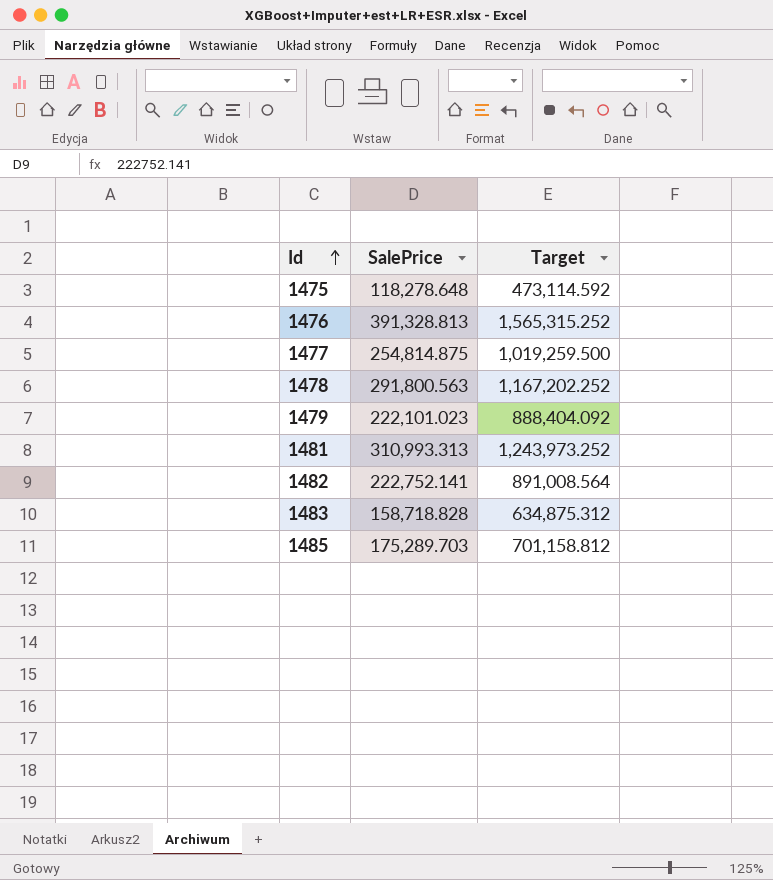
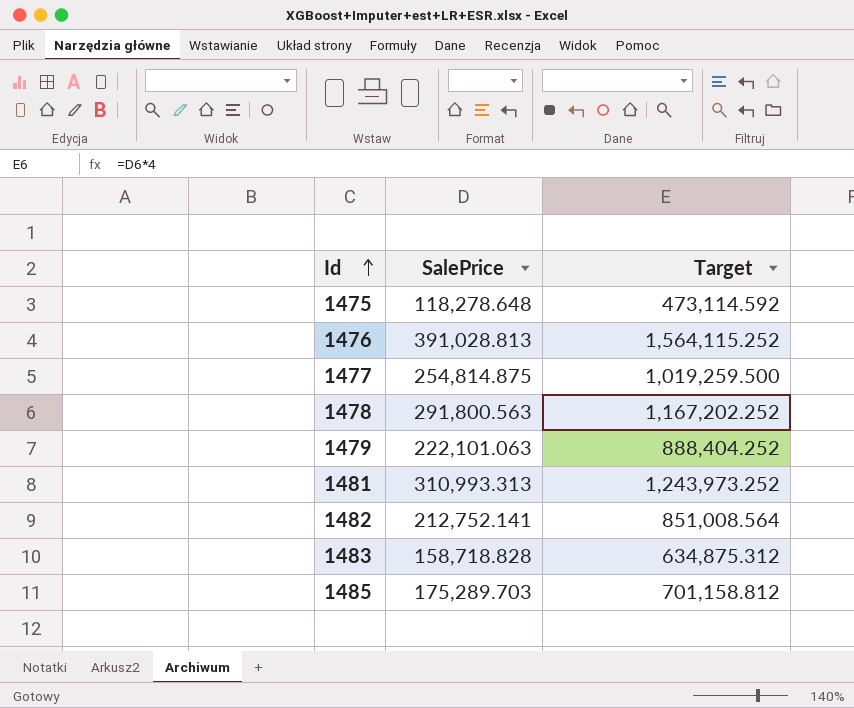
1476 | SalePrice: 391,328.813 -> 391,028.813
1476 | Target: 1,565,315.252 -> 1,564,115.252
1479 | SalePrice: 222,101.023 -> 222,101.063
1479 | Target: 888,404.092 -> 888,404.252
1482 | SalePrice: 222,752.141 -> 212,752.141
1482 | Target: 891,008.564 -> 851,008.564

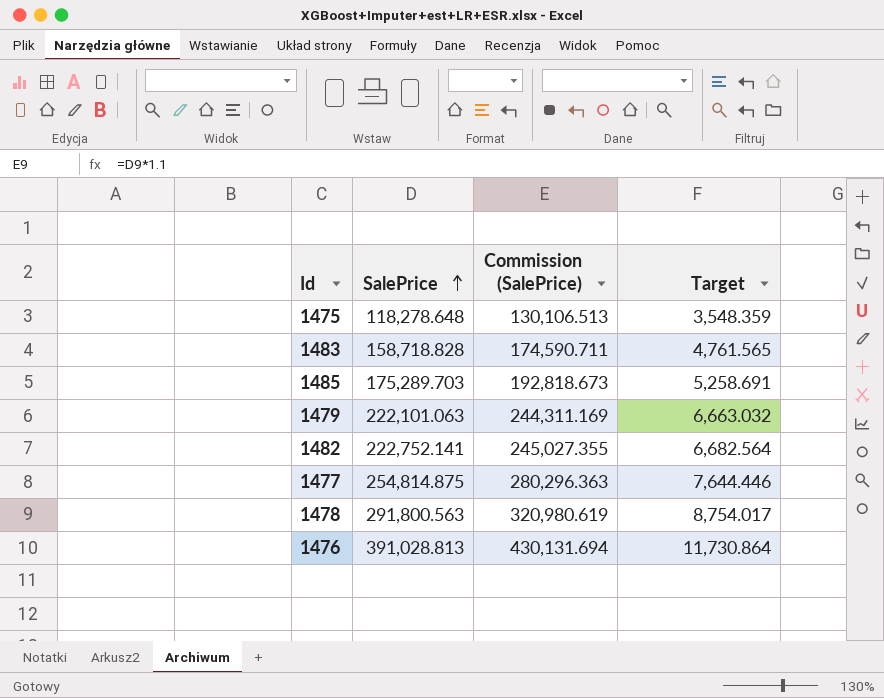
row order: Id ascending -> SalePrice ascending
column Commission (SalePrice) | formula: none -> [SalePrice] * 1.1
column Target | formula: [SalePrice] * 4 -> [SalePrice] * 0.03
row 1481: 310,993.313 | 1,243,973.252 -> none
1482 | SalePrice: 212,752.141 -> 222,752.141

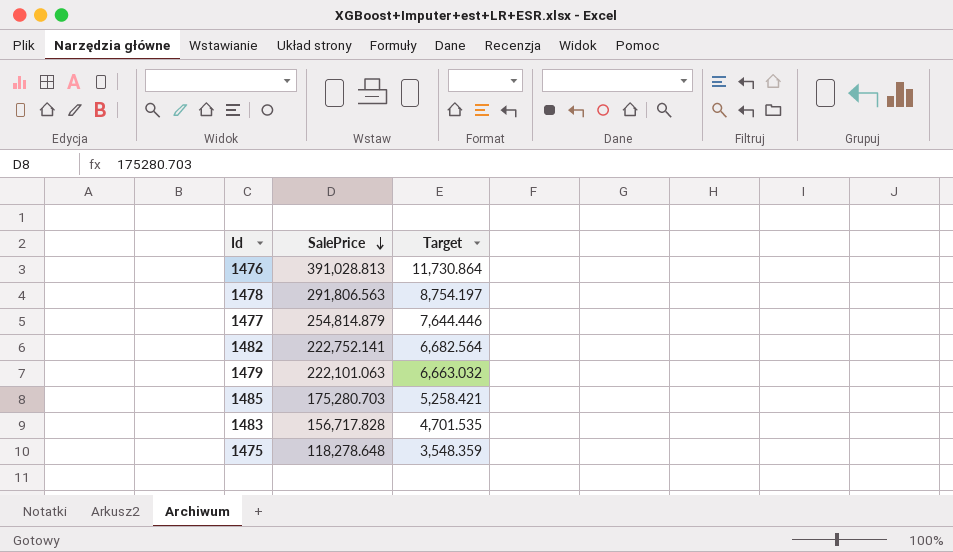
row order: SalePrice ascending -> SalePrice descending
column Commission (SalePrice) | formula: [SalePrice] * 1.1 -> none
1478 | SalePrice: 291,800.563 -> 291,806.563
1478 | Target: 8,754.017 -> 8,754.197
1477 | SalePrice: 254,814.875 -> 254,814.879
1485 | SalePrice: 175,289.703 -> 175,280.703
1485 | Target: 5,258.691 -> 5,258.421
1483 | SalePrice: 158,718.828 -> 156,717.828
1483 | Target: 4,761.565 -> 4,701.535

